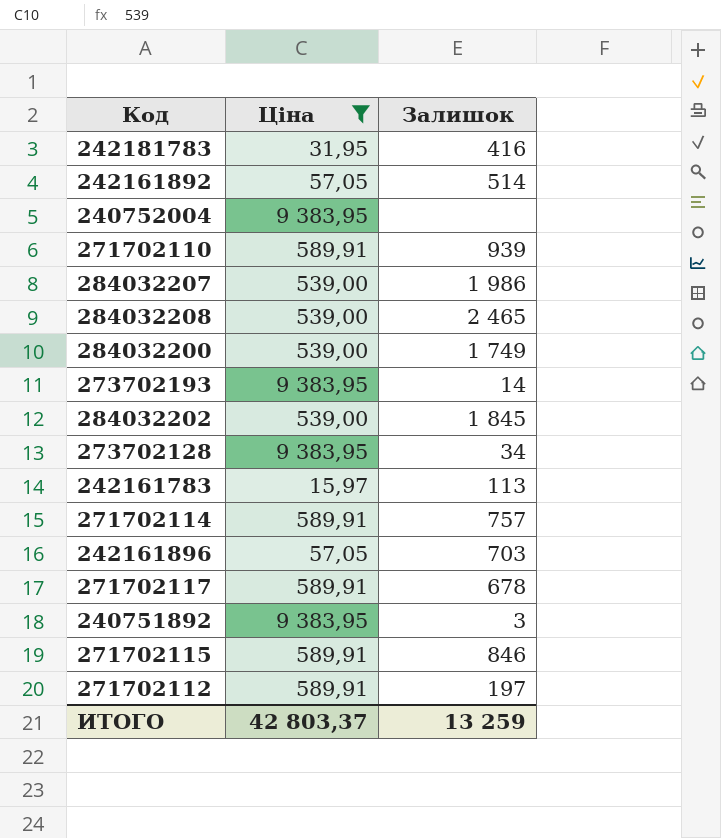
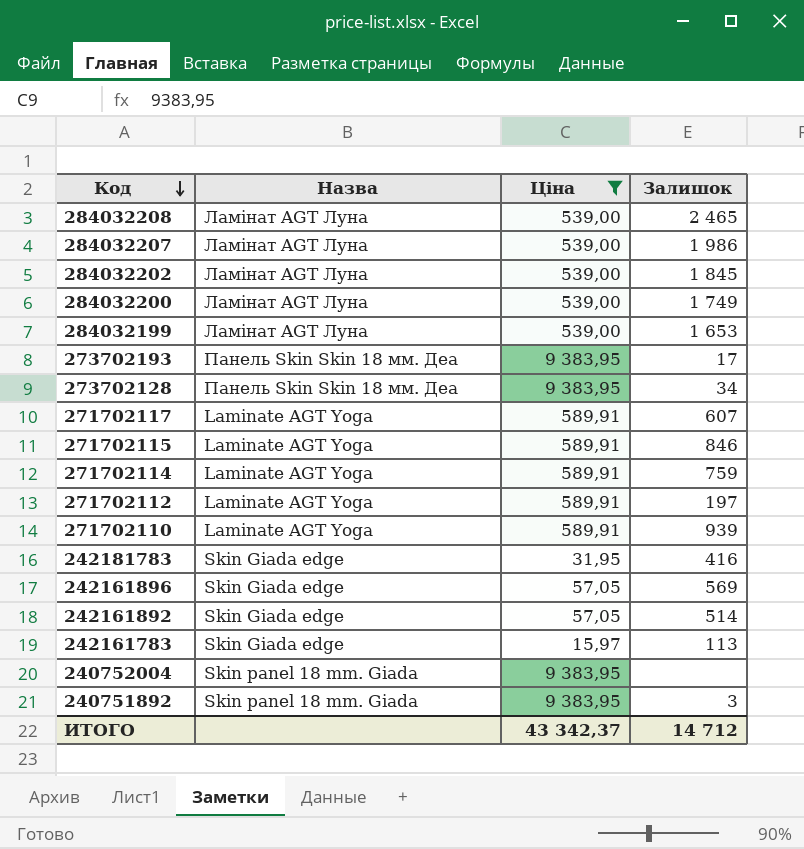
row order: none -> Код descending
column Назва | position: none -> 2
row 284032199: none -> Ламінат AGT Луна | 539,00 | 1 653
273702193 | Залишок: 14 -> 17
271702117 | Залишок: 678 -> 607
271702114 | Залишок: 757 -> 759
242161896 | Залишок: 703 -> 569
ИТОГО | Ціна: 42 803,37 -> 43 342,37
ИТОГО | Залишок: 13 259 -> 14 712

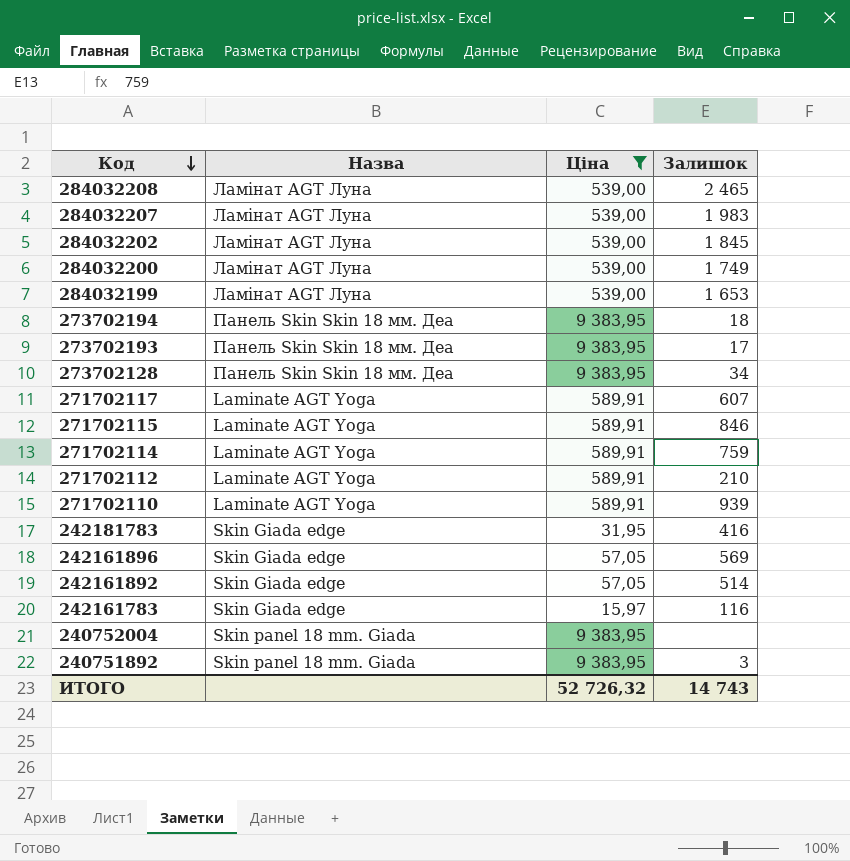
284032207 | Залишок: 1 986 -> 1 983
row 273702194: none -> Панель Skin Skin 18 мм. Деа | 9 383,95 | 18
271702112 | Залишок: 197 -> 210
242161783 | Залишок: 113 -> 116
ИТОГО | Ціна: 43 342,37 -> 52 726,32
ИТОГО | Залишок: 14 712 -> 14 743

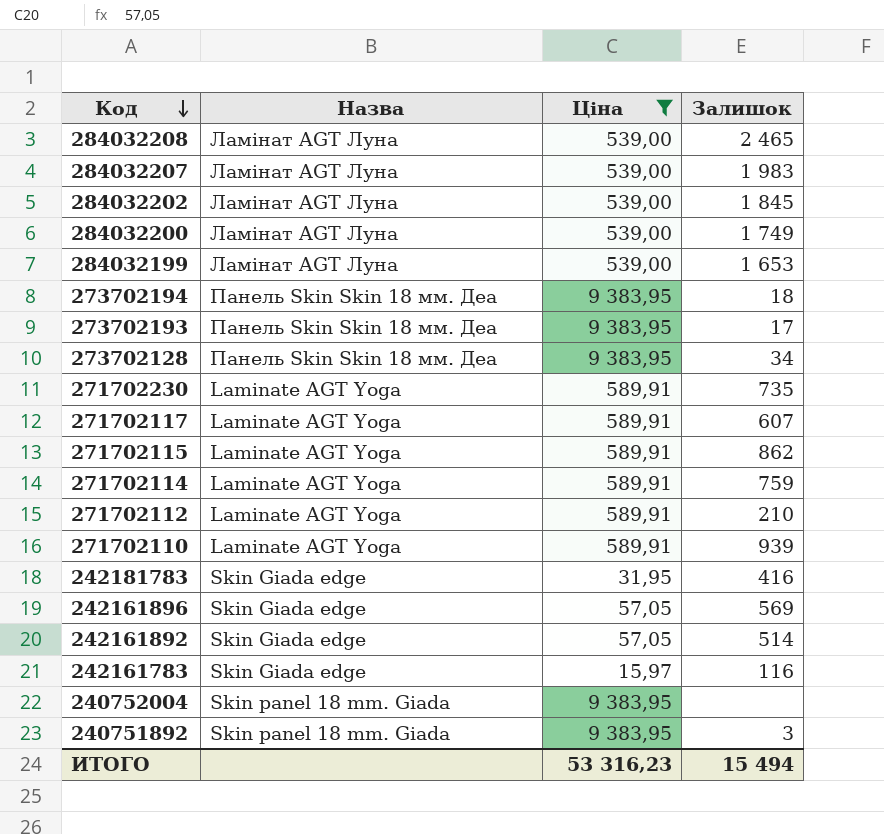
row 271702230: none -> Laminate AGT Yoga | 589,91 | 735
271702115 | Залишок: 846 -> 862
ИТОГО | Ціна: 52 726,32 -> 53 316,23
ИТОГО | Залишок: 14 743 -> 15 494

